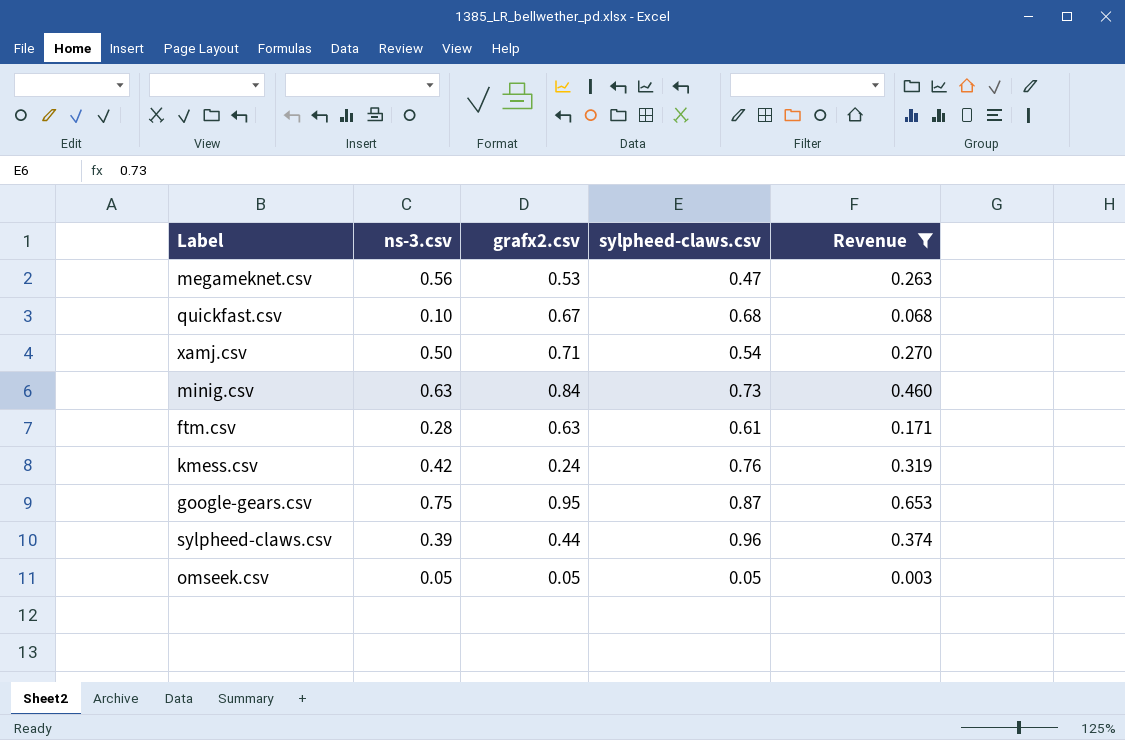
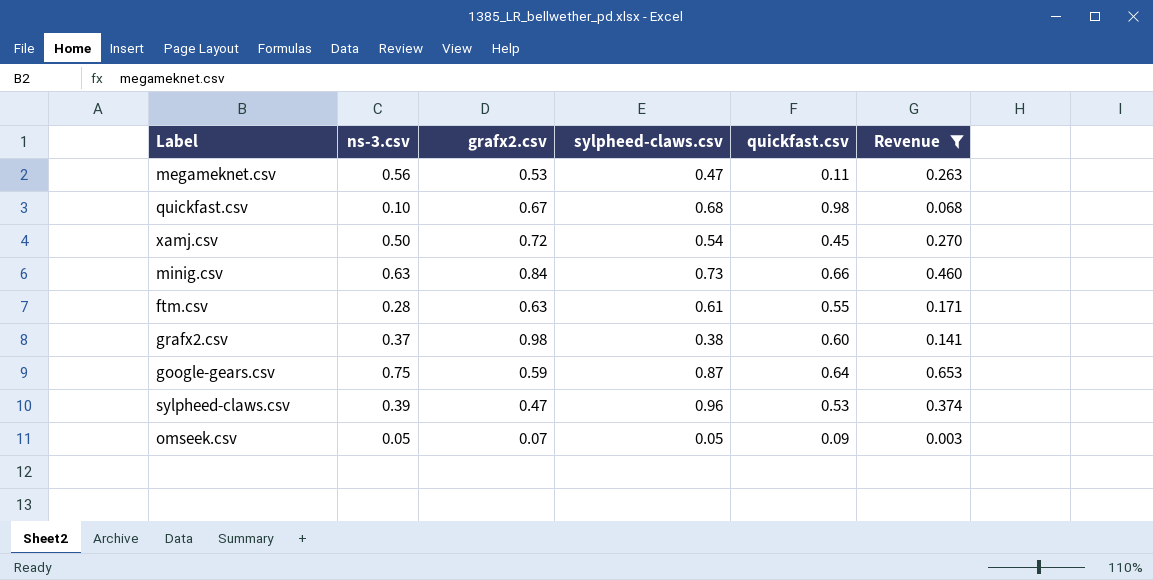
column quickfast.csv | position: none -> 5
row kmess.csv: 0.42 | 0.24 | 0.76 | 0.319 -> none
xamj.csv | grafx2.csv: 0.71 -> 0.72
row grafx2.csv: none -> 0.37 | 0.98 | 0.38 | 0.60 | 0.141
google-gears.csv | grafx2.csv: 0.95 -> 0.59
sylpheed-claws.csv | grafx2.csv: 0.44 -> 0.47
omseek.csv | grafx2.csv: 0.05 -> 0.07

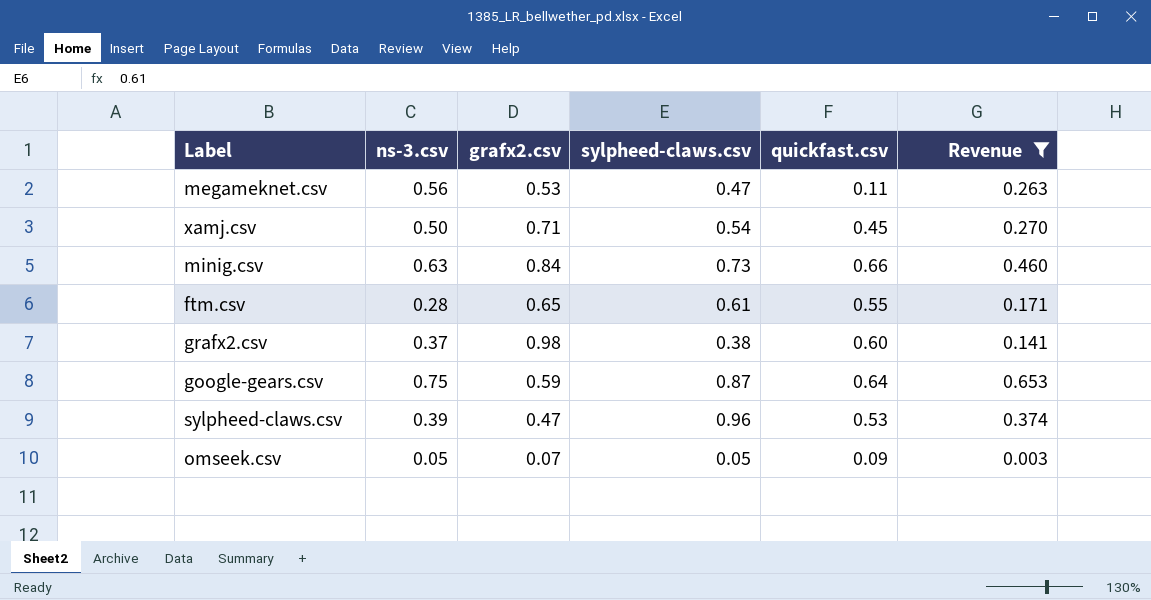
row quickfast.csv: 0.10 | 0.67 | 0.68 | 0.98 | 0.068 -> none
xamj.csv | grafx2.csv: 0.72 -> 0.71
ftm.csv | grafx2.csv: 0.63 -> 0.65

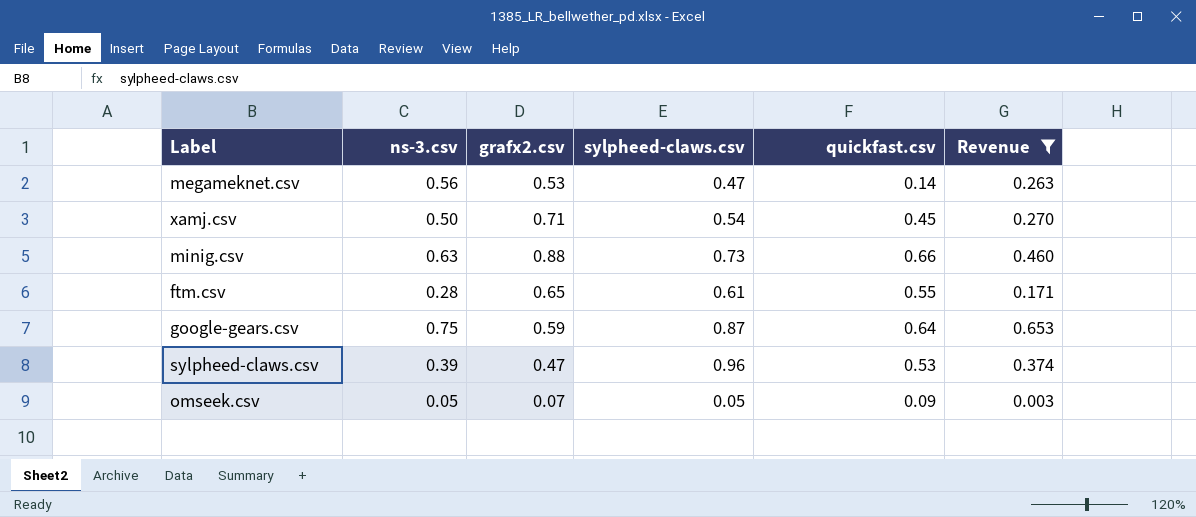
row grafx2.csv: 0.37 | 0.98 | 0.38 | 0.60 | 0.141 -> none
megameknet.csv | quickfast.csv: 0.11 -> 0.14
minig.csv | grafx2.csv: 0.84 -> 0.88

